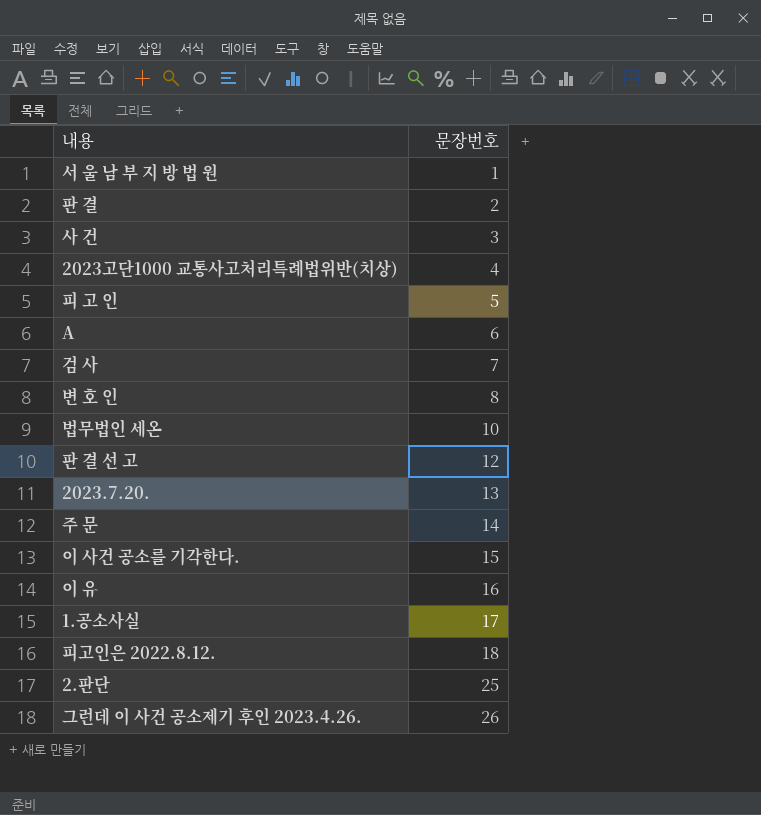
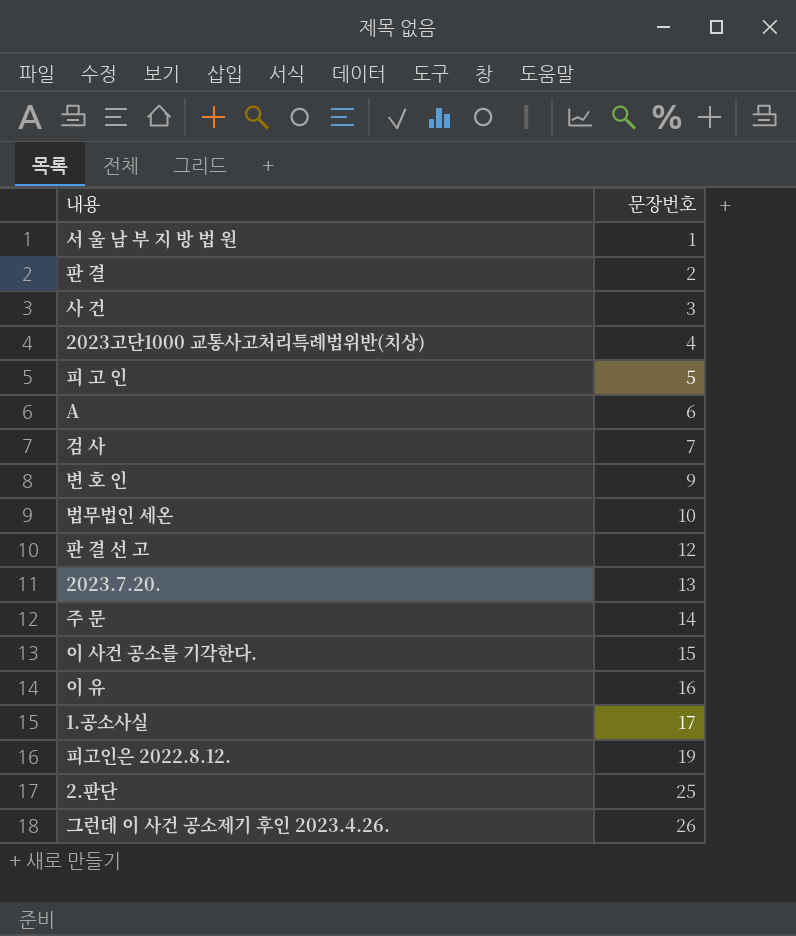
변 호 인 | 문장번호: 8 -> 9
피고인은 2022.8.12. | 문장번호: 18 -> 19

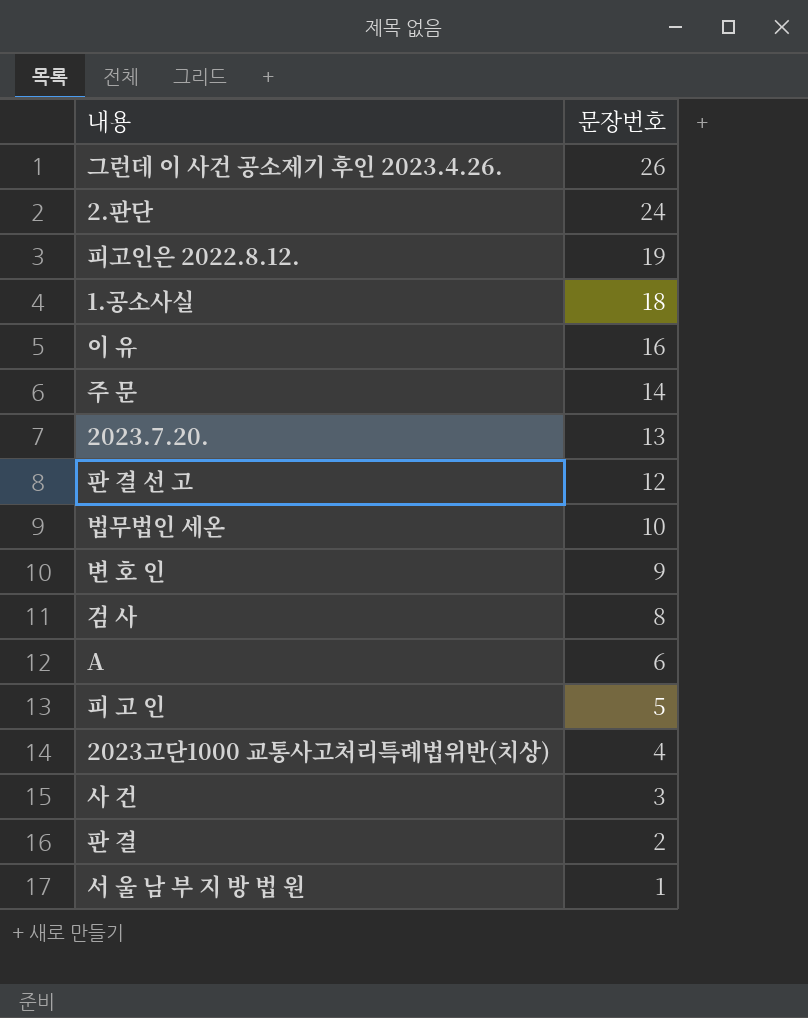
row order: 문장번호 ascending -> 문장번호 descending
row 이 사건 공소를 기각한다.: 15 -> none
2.판단 | 문장번호: 25 -> 24
1.공소사실 | 문장번호: 17 -> 18
검 사 | 문장번호: 7 -> 8

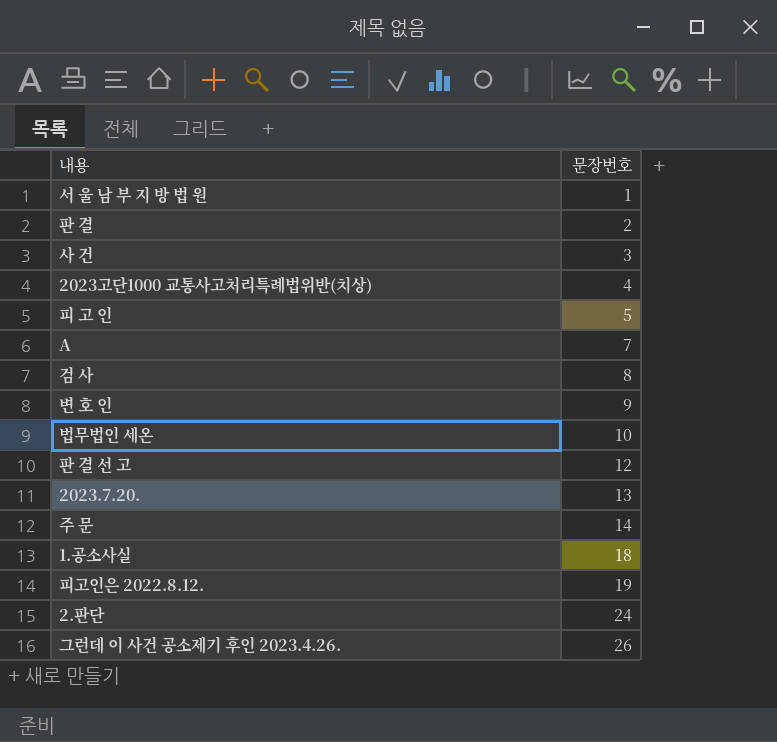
row order: 문장번호 descending -> 문장번호 ascending
row 이 유: 16 -> none
A | 문장번호: 6 -> 7

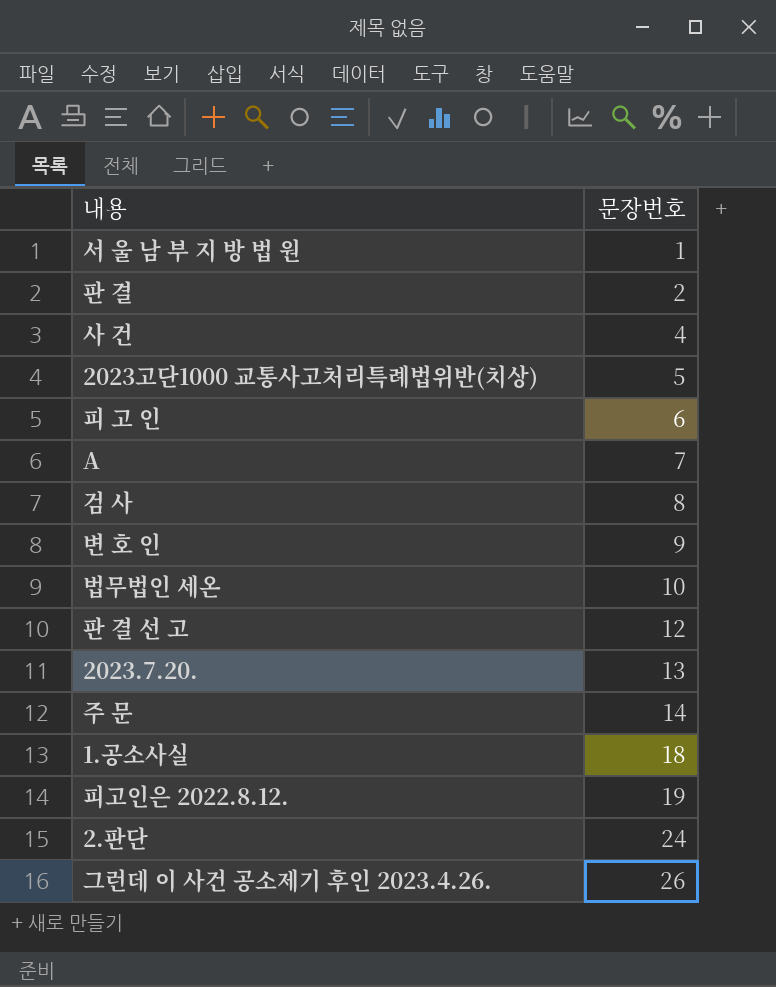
사 건 | 문장번호: 3 -> 4
2023고단1000 교통사고처리특례법위반(치상) | 문장번호: 4 -> 5
피 고 인 | 문장번호: 5 -> 6

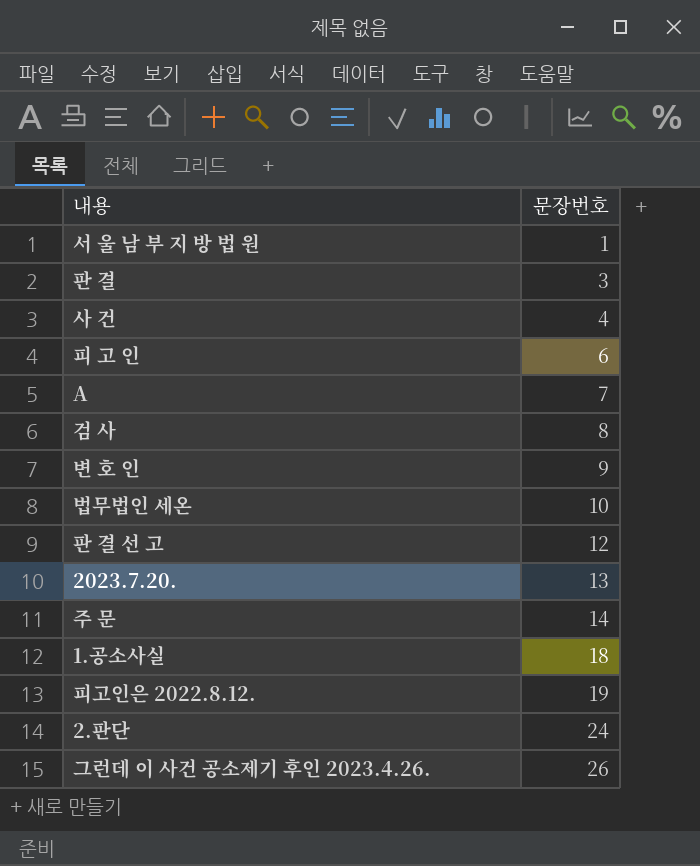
row 2023고단1000 교통사고처리특례법위반(치상): 5 -> none
판 결 | 문장번호: 2 -> 3

